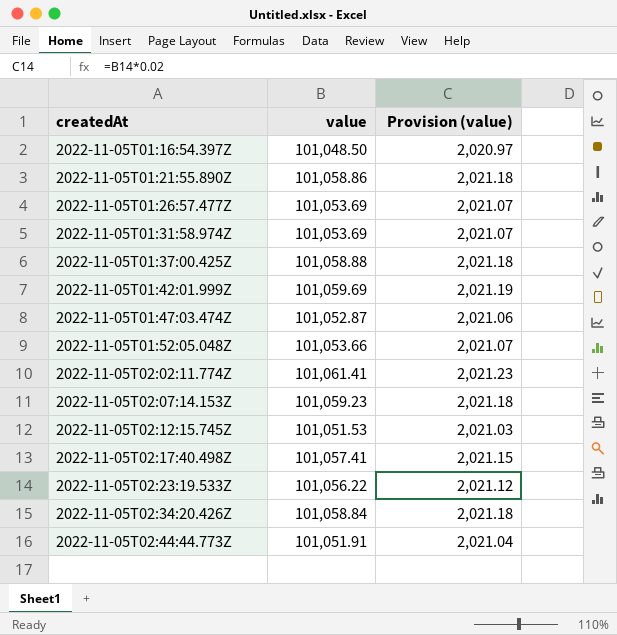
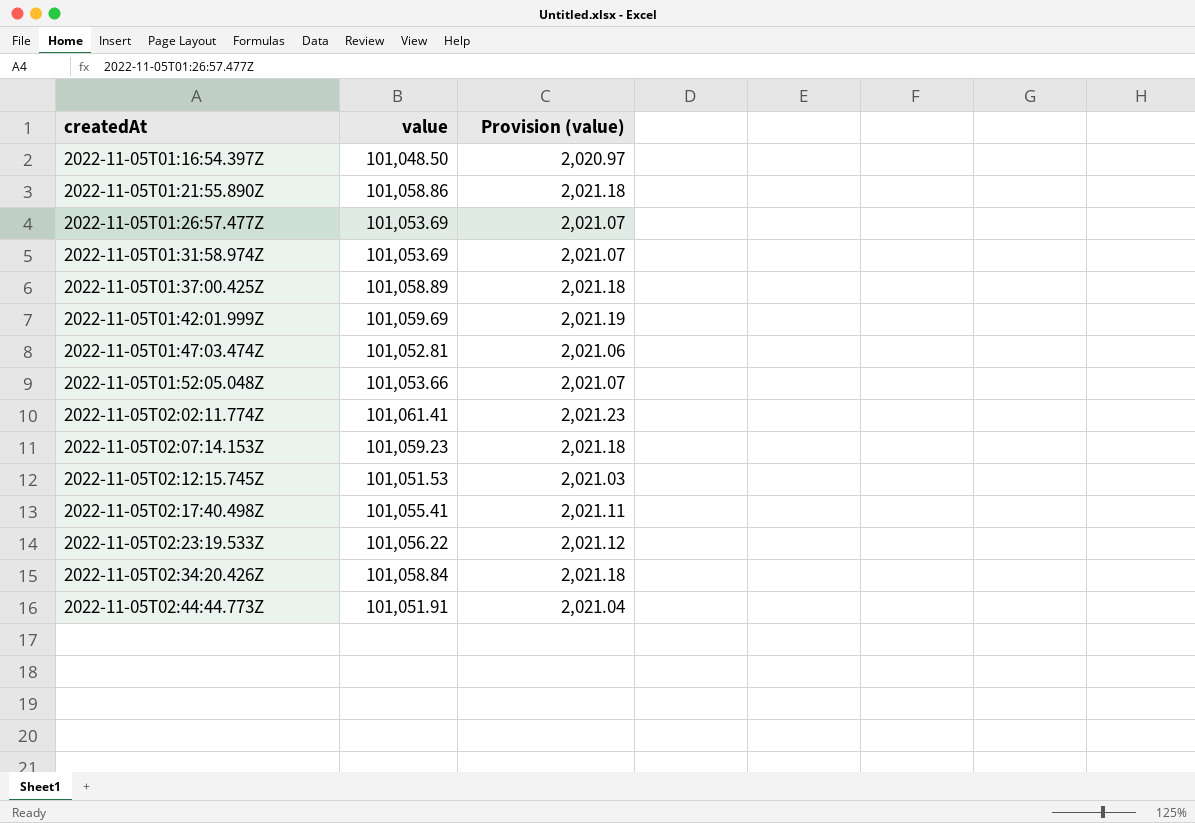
2022-11-05T01:37:00.425Z | value: 101,058.88 -> 101,058.89
2022-11-05T01:47:03.474Z | value: 101,052.87 -> 101,052.81
2022-11-05T02:17:40.498Z | value: 101,057.41 -> 101,055.41
2022-11-05T02:17:40.498Z | Provision (value): 2,021.15 -> 2,021.11

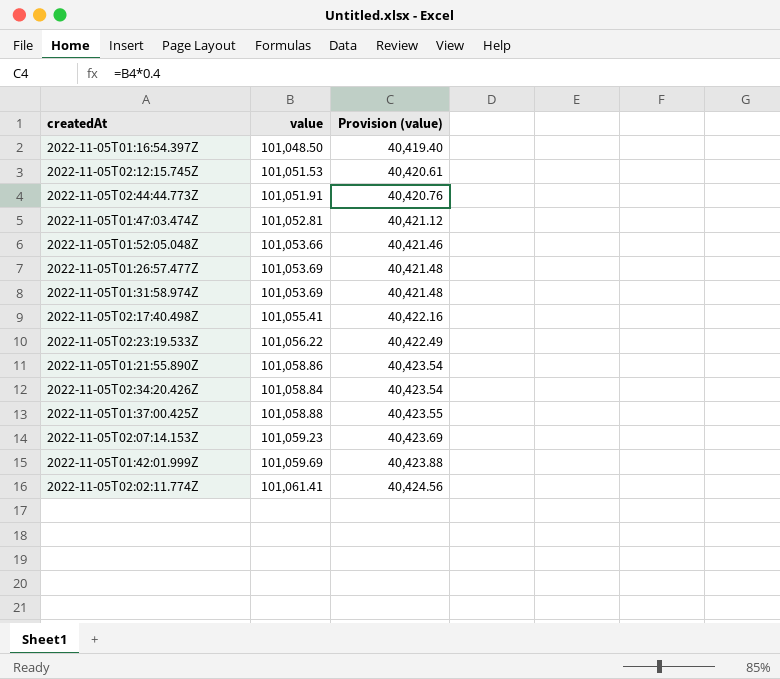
row order: createdAt ascending -> Provision (value) ascending
column Provision (value) | formula: [value] * 0.02 -> [value] * 0.4
2022-11-05T01:37:00.425Z | value: 101,058.89 -> 101,058.88

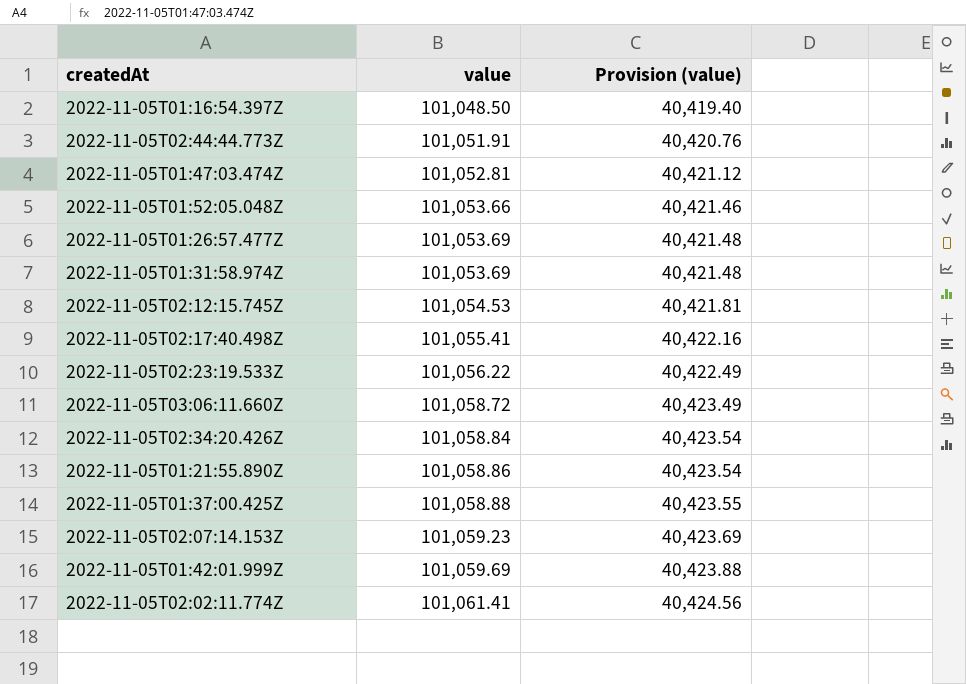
row order: Provision (value) ascending -> value ascending
2022-11-05T02:12:15.745Z | value: 101,051.53 -> 101,054.53
2022-11-05T02:12:15.745Z | Provision (value): 40,420.61 -> 40,421.81
row 2022-11-05T03:06:11.660Z: none -> 101,058.72 | 40,423.49

